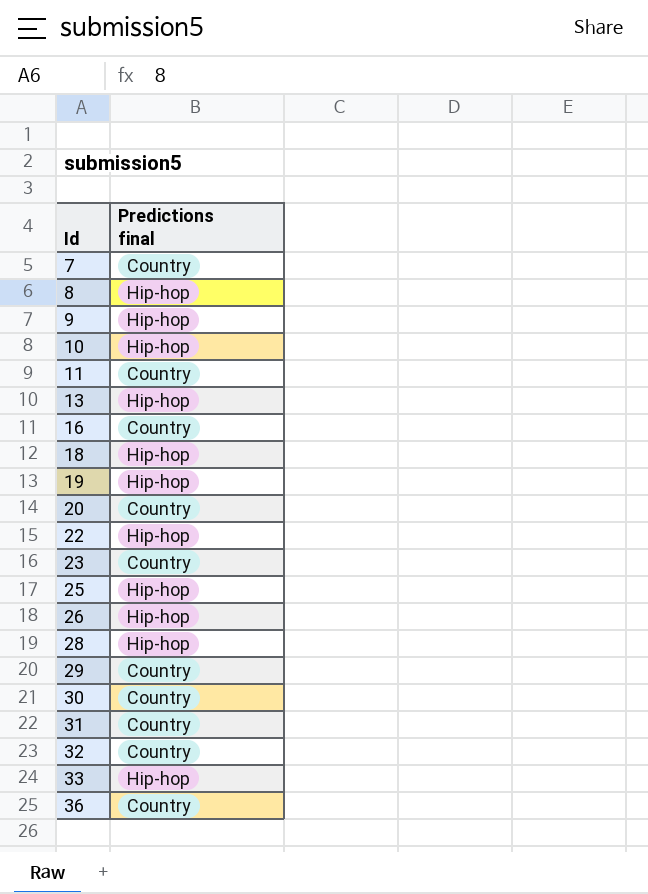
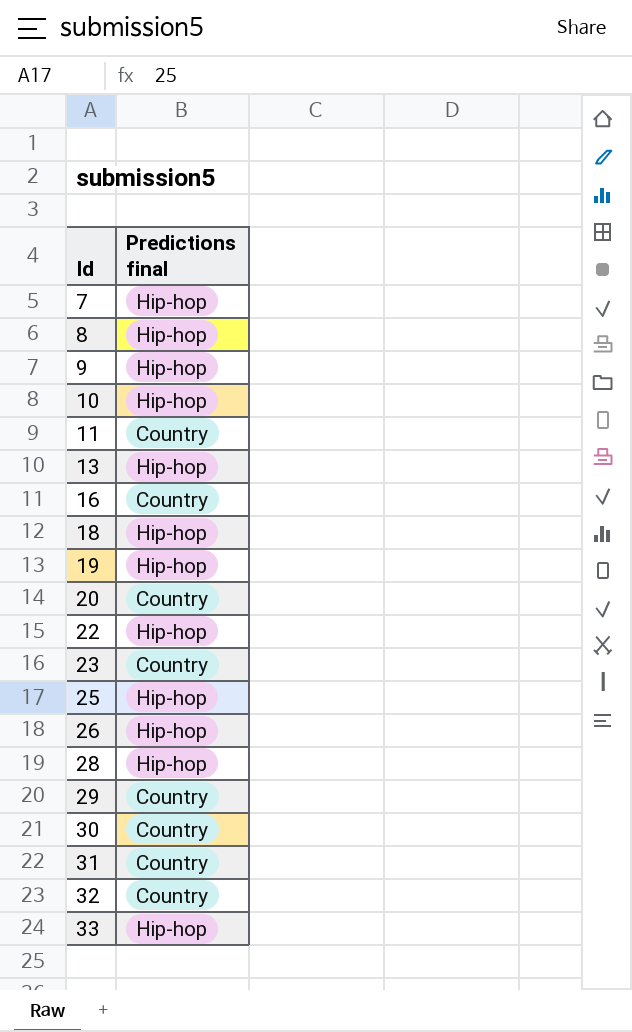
row 36: Country -> none
7 | Predictions final: Country -> Hip-hop

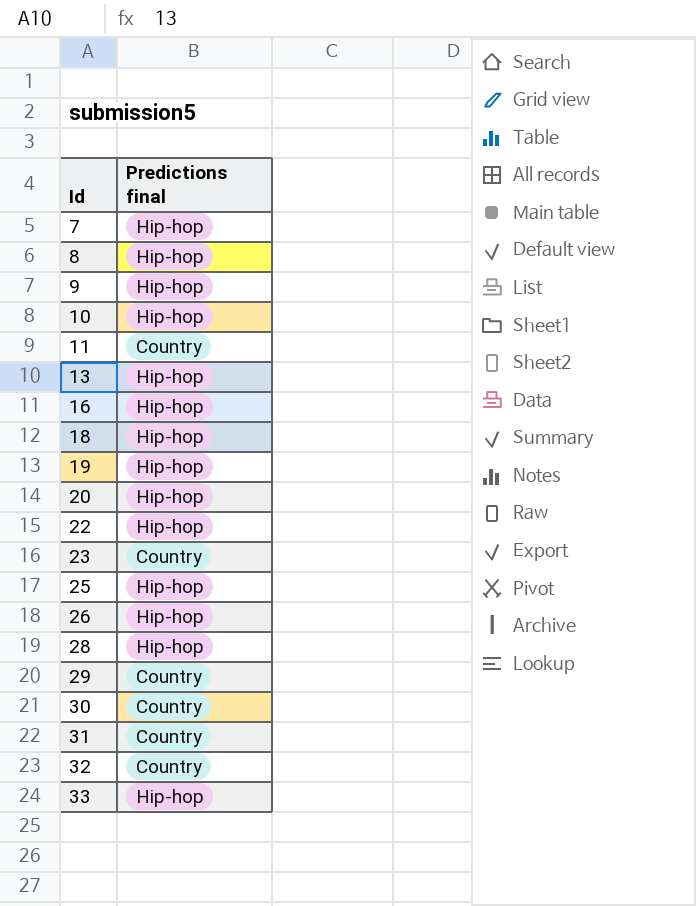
16 | Predictions final: Country -> Hip-hop
20 | Predictions final: Country -> Hip-hop

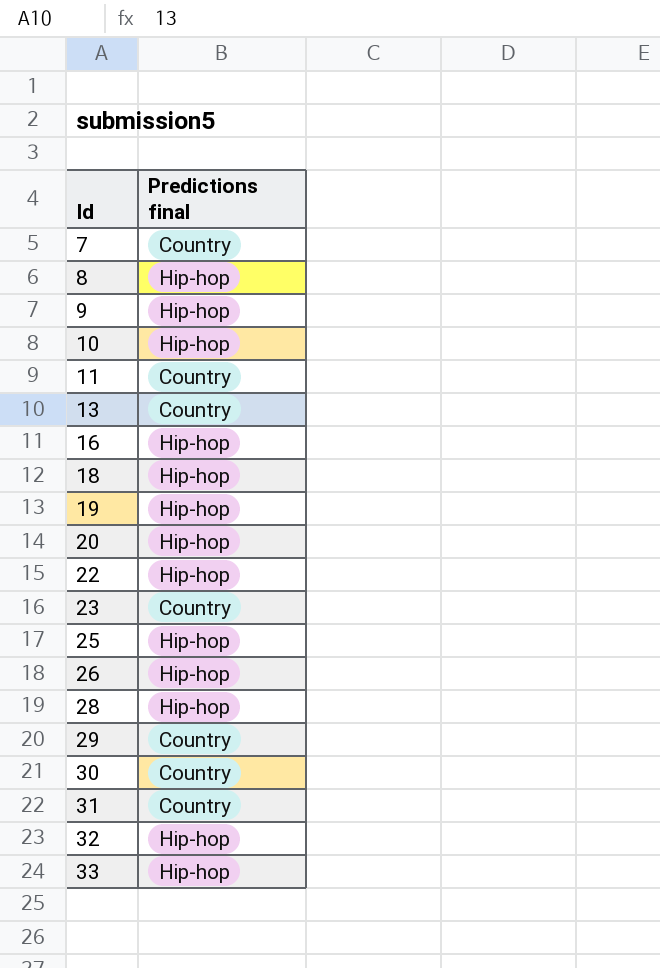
7 | Predictions final: Hip-hop -> Country
13 | Predictions final: Hip-hop -> Country
32 | Predictions final: Country -> Hip-hop

